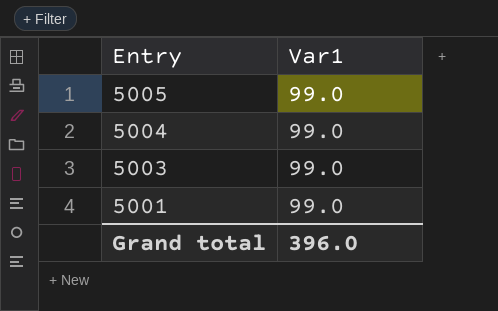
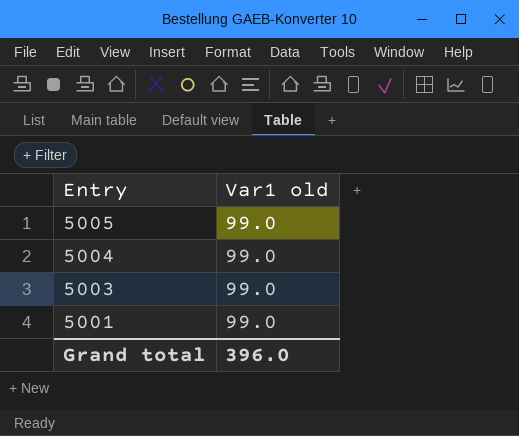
column name: Var1 -> Var1 old

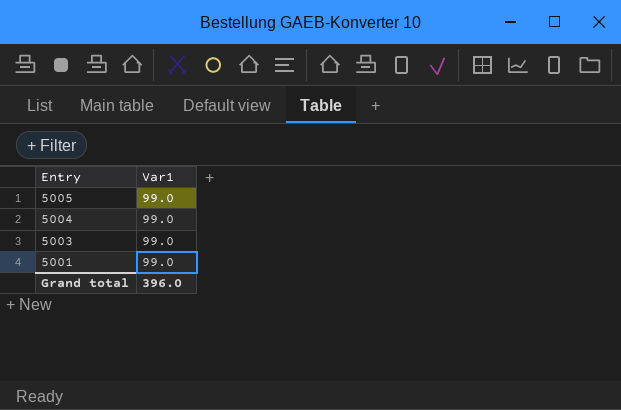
column name: Var1 old -> Var1

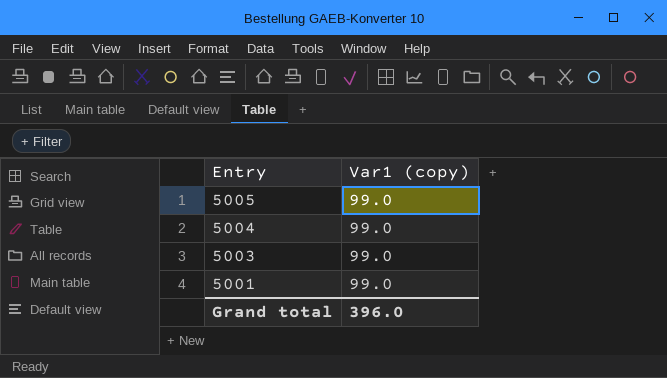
column name: Var1 -> Var1 (copy)

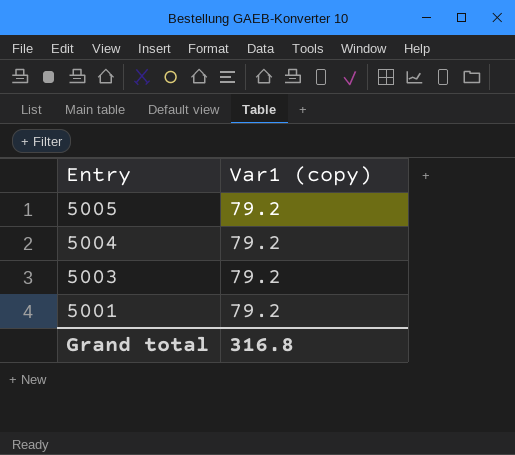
5005 | Var1 (copy): 99.0 -> 79.2
5004 | Var1 (copy): 99.0 -> 79.2
5003 | Var1 (copy): 99.0 -> 79.2
5001 | Var1 (copy): 99.0 -> 79.2
Grand total | Var1 (copy): 396.0 -> 316.8

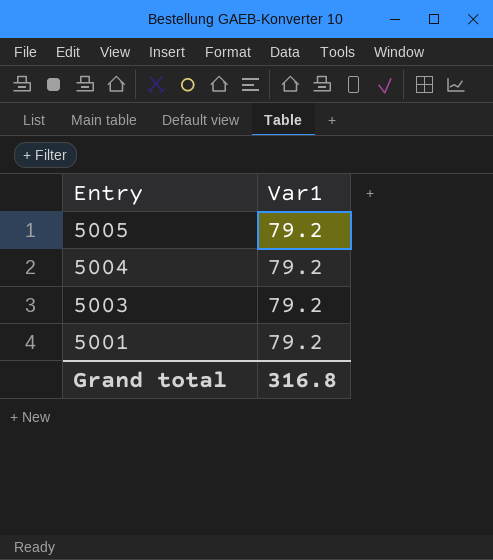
column name: Var1 (copy) -> Var1

